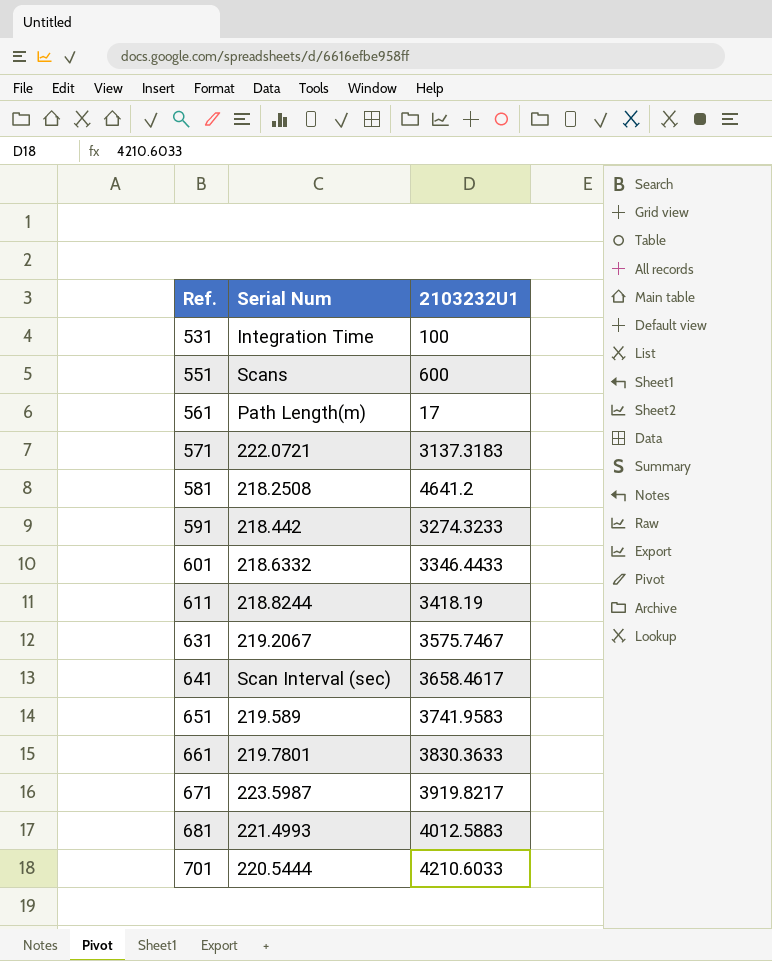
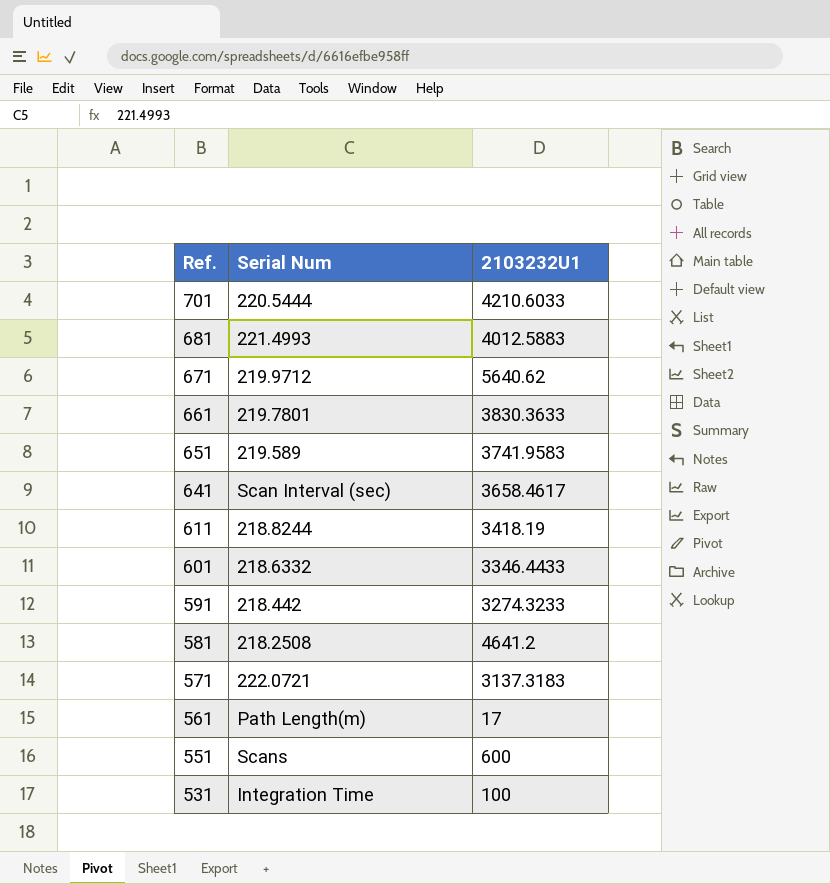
row order: Ref. ascending -> Ref. descending
row 631: 219.2067 | 3575.7467 -> none
671 | Serial Num: 223.5987 -> 219.9712
671 | 2103232U1: 3919.8217 -> 5640.62

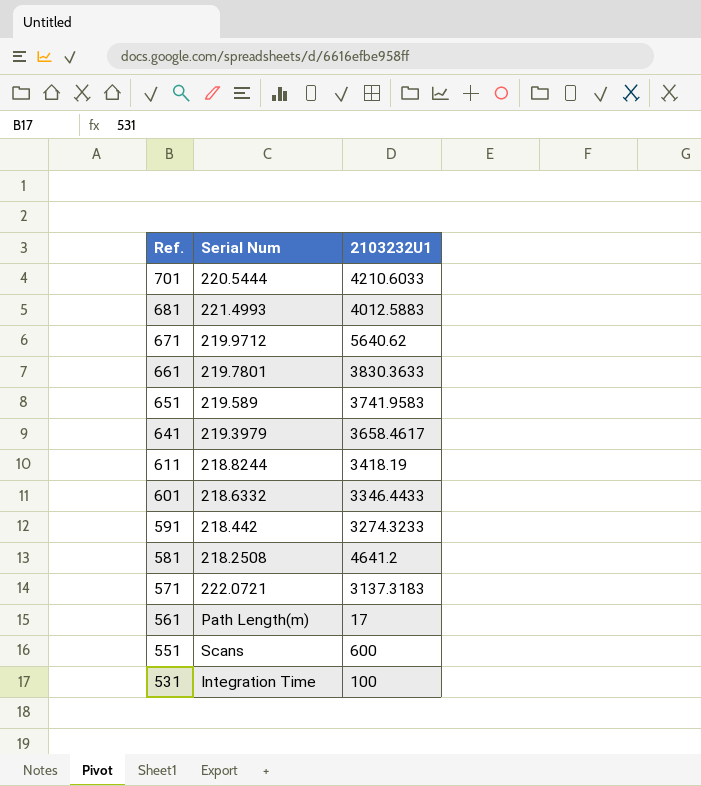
641 | Serial Num: Scan Interval (sec) -> 219.3979

